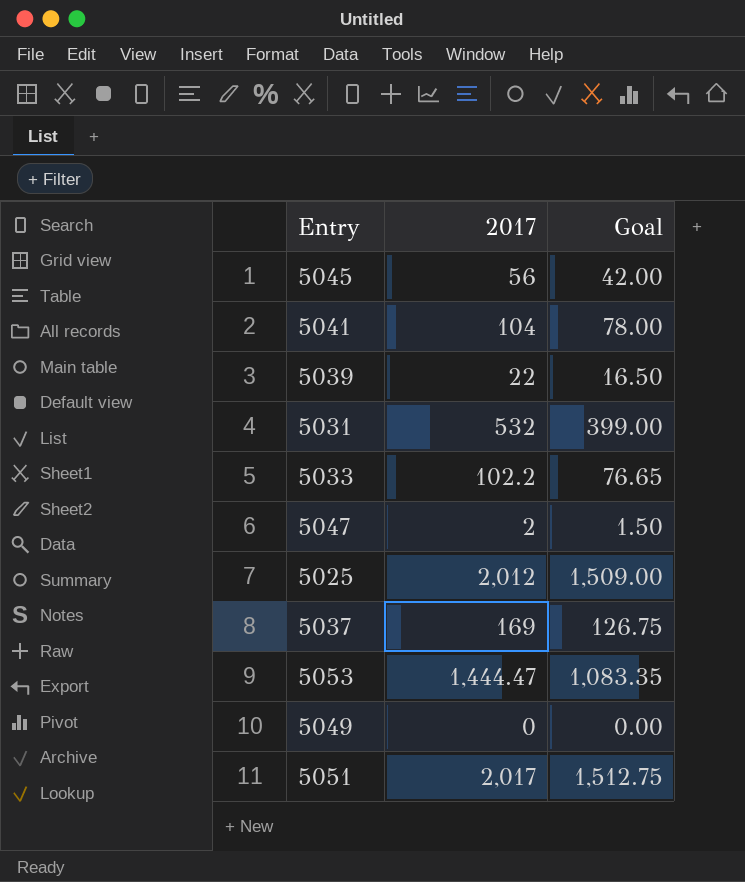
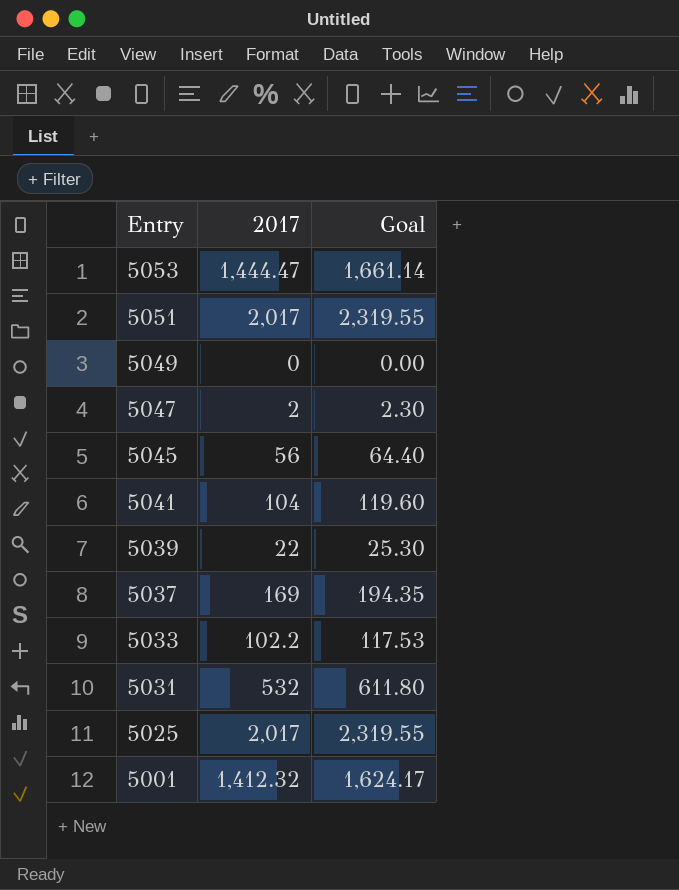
row order: none -> Entry descending
column Goal | formula: [2017] * 0.75 -> [2017] * 1.15
5025 | 2017: 2,012 -> 2,017
row 5001: none -> 1,412.32 | 1,624.17

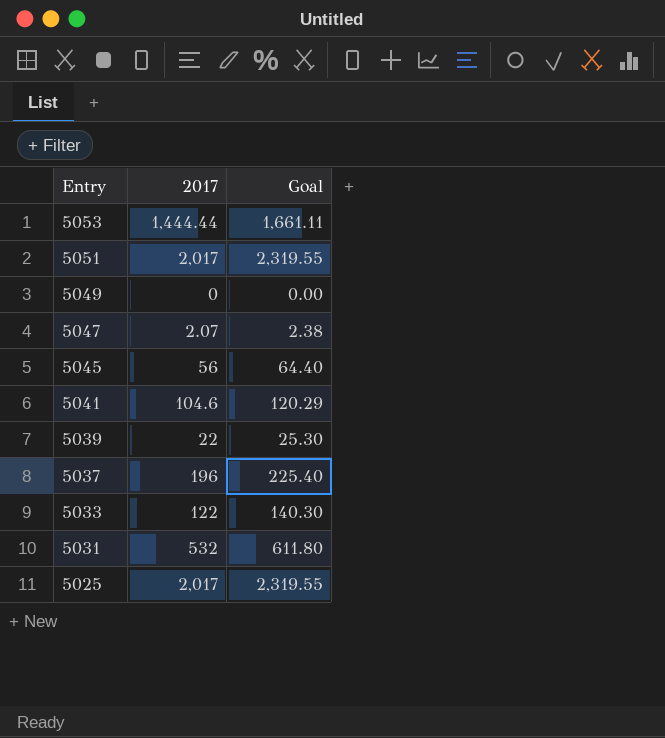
row 5001: 1,412.32 | 1,624.17 -> none
5053 | 2017: 1,444.47 -> 1,444.44
5053 | Goal: 1,661.14 -> 1,661.11
5047 | 2017: 2 -> 2.07
5047 | Goal: 2.30 -> 2.38
5041 | 2017: 104 -> 104.6
5041 | Goal: 119.60 -> 120.29
5037 | 2017: 169 -> 196
5037 | Goal: 194.35 -> 225.40
5033 | 2017: 102.2 -> 122
5033 | Goal: 117.53 -> 140.30

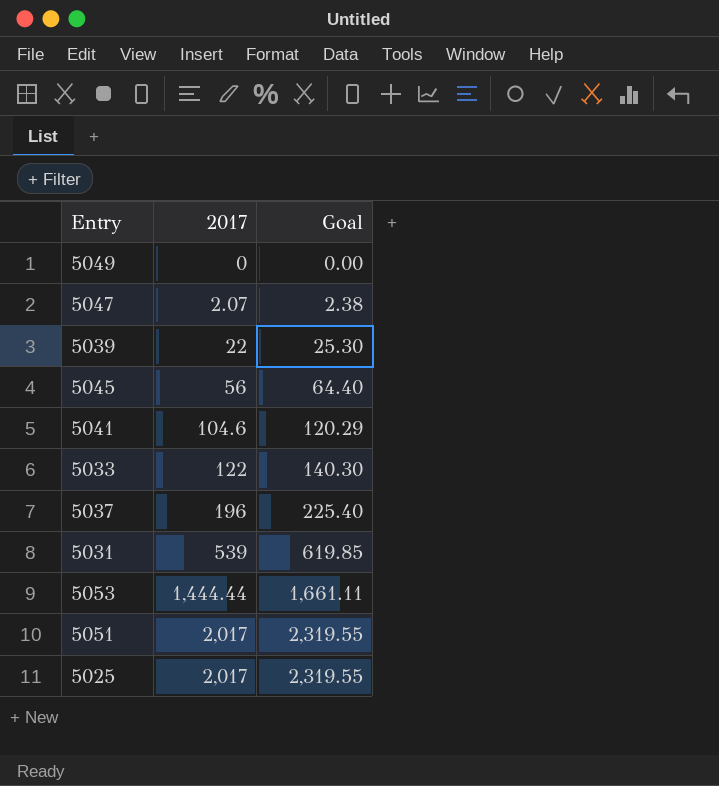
row order: Entry descending -> 2017 ascending
5031 | 2017: 532 -> 539
5031 | Goal: 611.80 -> 619.85

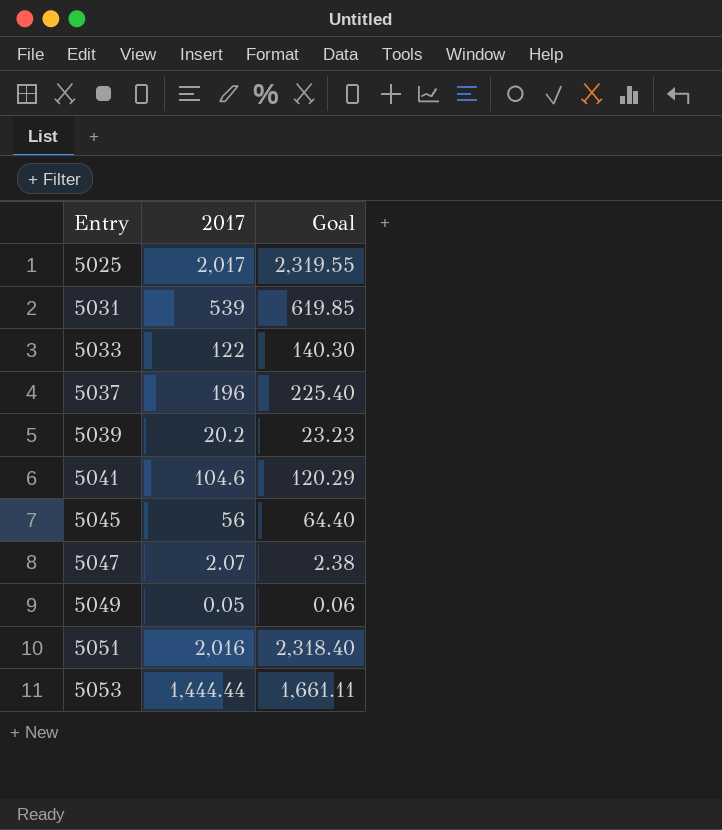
row order: 2017 ascending -> Entry ascending
5039 | 2017: 22 -> 20.2
5039 | Goal: 25.30 -> 23.23
5049 | 2017: 0 -> 0.05
5049 | Goal: 0.00 -> 0.06
5051 | 2017: 2,017 -> 2,016
5051 | Goal: 2,319.55 -> 2,318.40

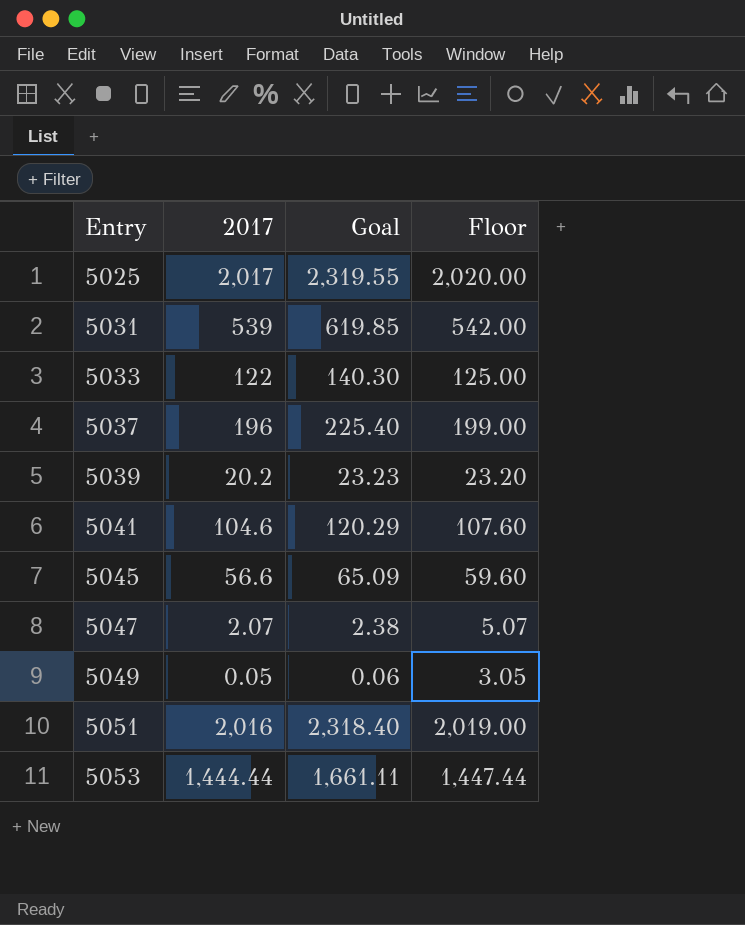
column Floor | formula: none -> [2017] + 3
5045 | 2017: 56 -> 56.6
5045 | Goal: 64.40 -> 65.09

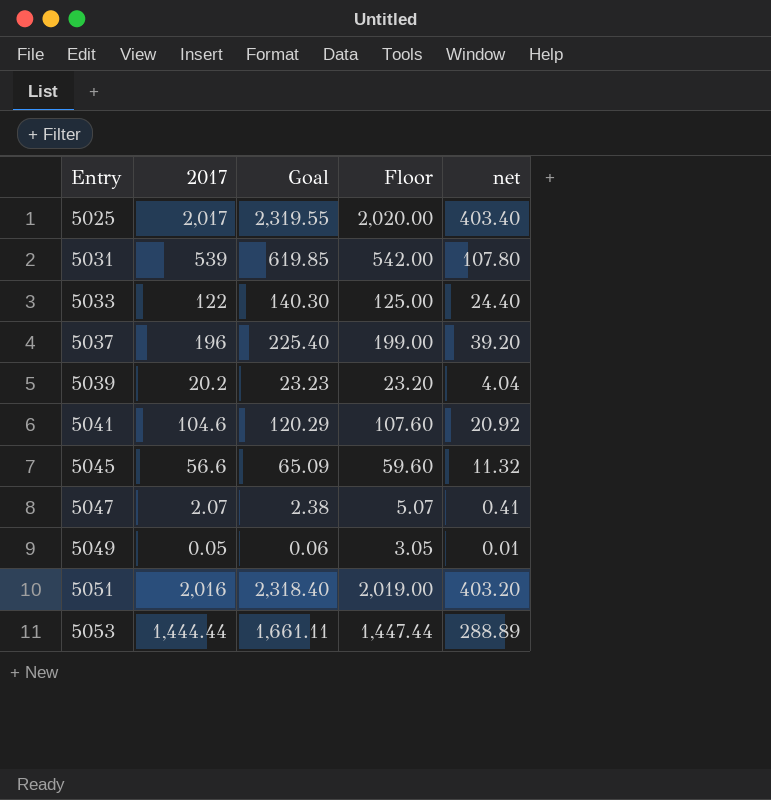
column net | formula: none -> [2017] * 0.2

